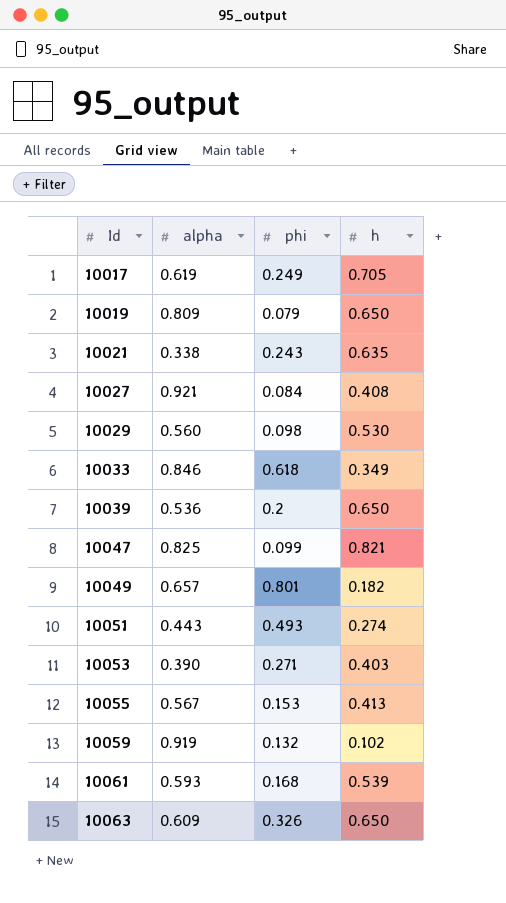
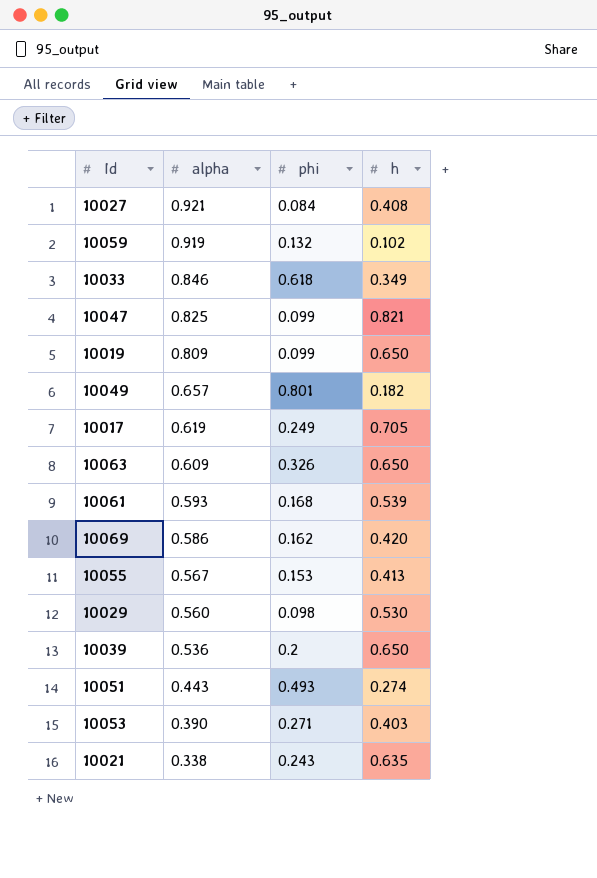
row order: Id ascending -> alpha descending
10019 | phi: 0.079 -> 0.099
row 10069: none -> 0.586 | 0.162 | 0.420

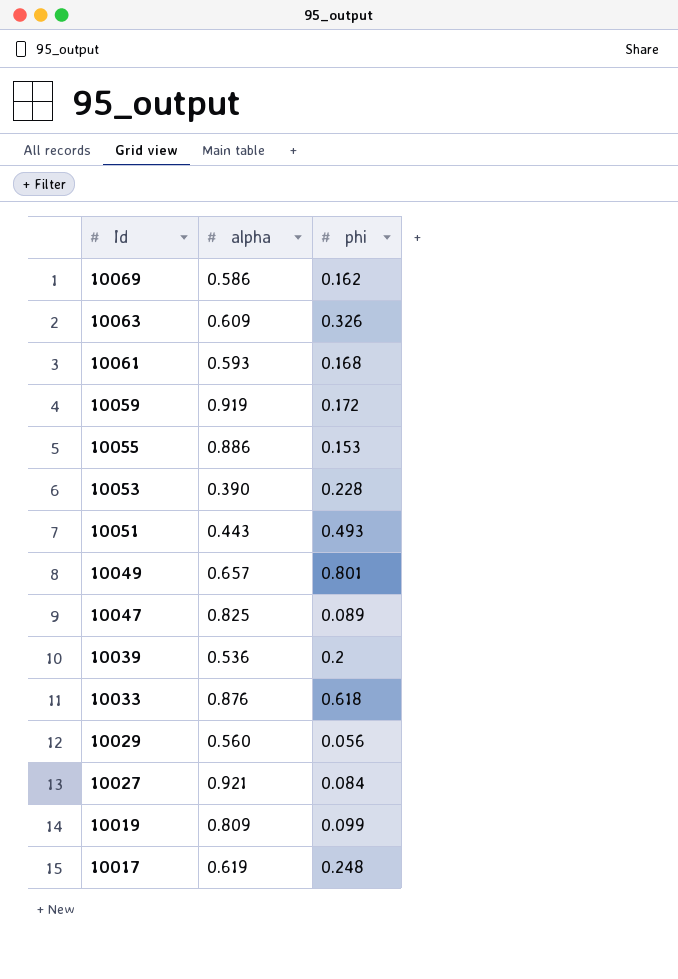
row order: alpha descending -> Id descending
column h | position: 4 -> none
row 10021: 0.338 | 0.243 | 0.635 -> none
10059 | phi: 0.132 -> 0.172
10055 | alpha: 0.567 -> 0.886
10053 | phi: 0.271 -> 0.228
10047 | phi: 0.099 -> 0.089
10033 | alpha: 0.846 -> 0.876
10029 | phi: 0.098 -> 0.056
10017 | phi: 0.249 -> 0.248

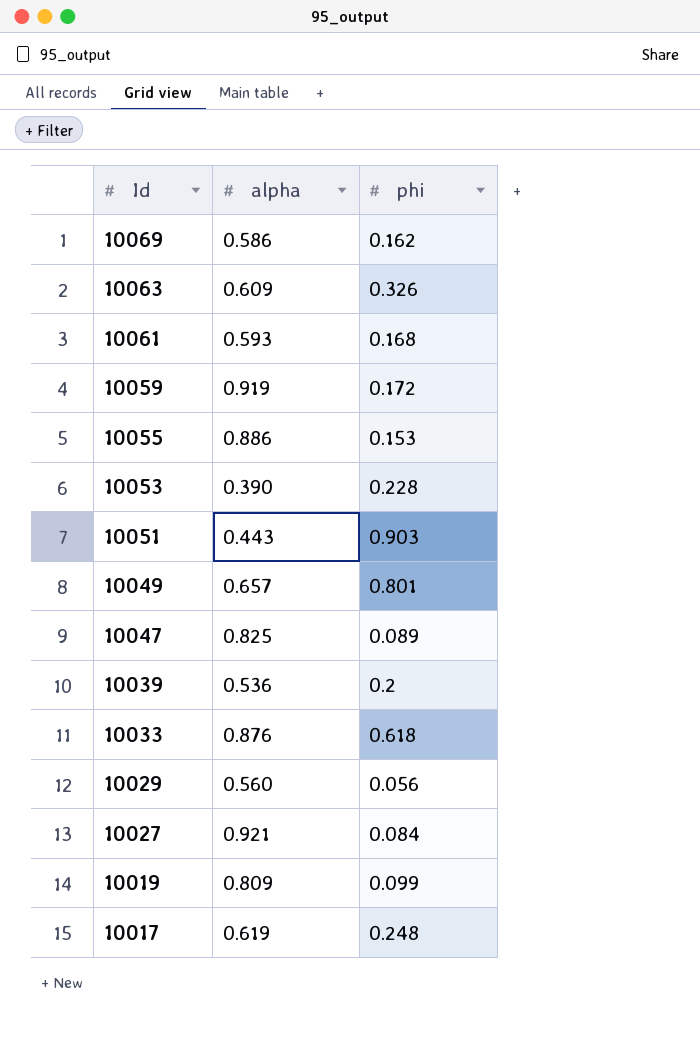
10051 | phi: 0.493 -> 0.903

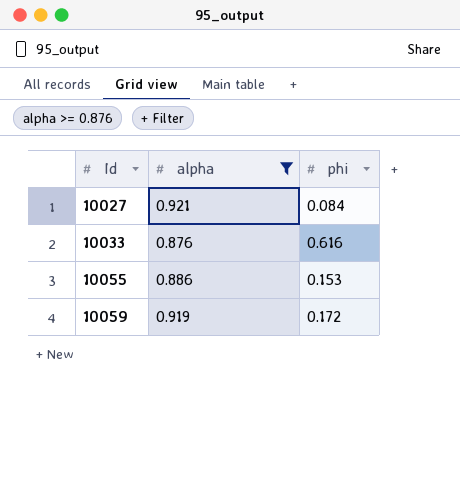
filter: none -> alpha >= 0.876
row order: Id descending -> Id ascending
10033 | phi: 0.618 -> 0.616

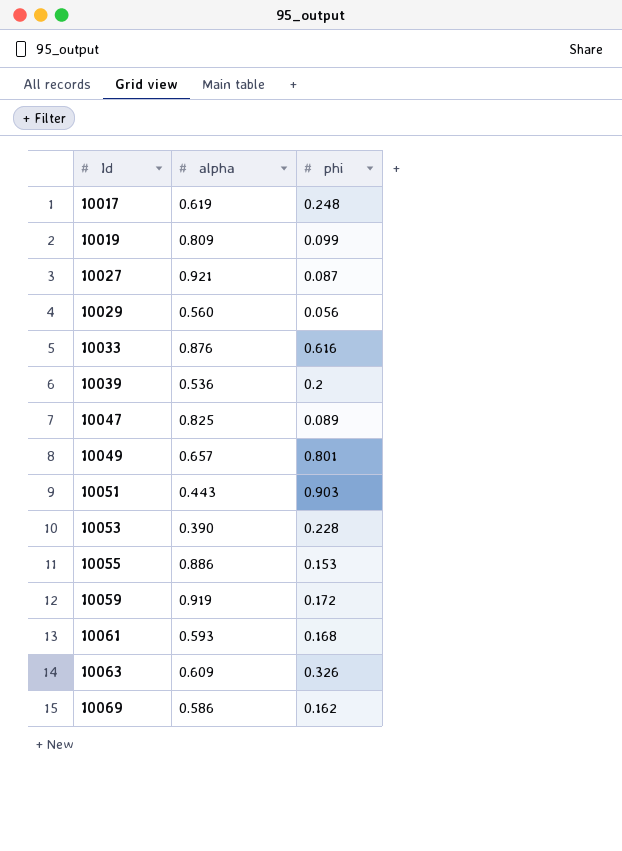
filter: alpha >= 0.876 -> none
10027 | phi: 0.084 -> 0.087

